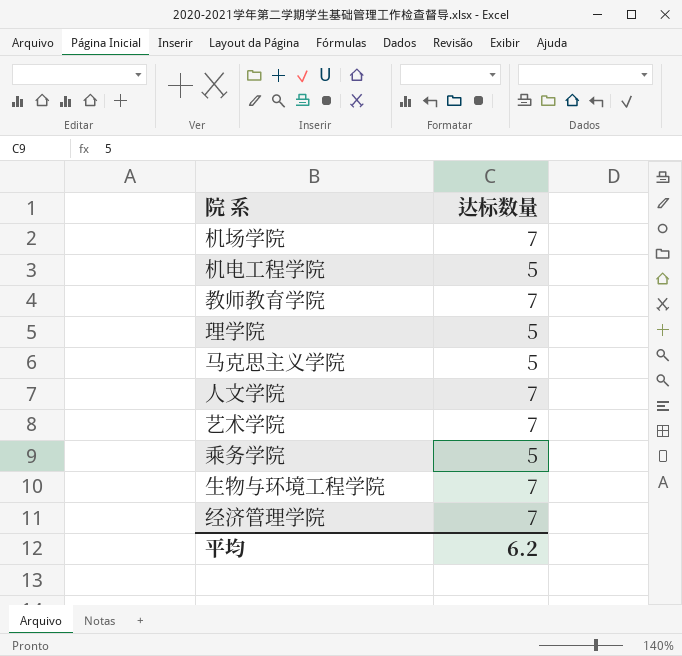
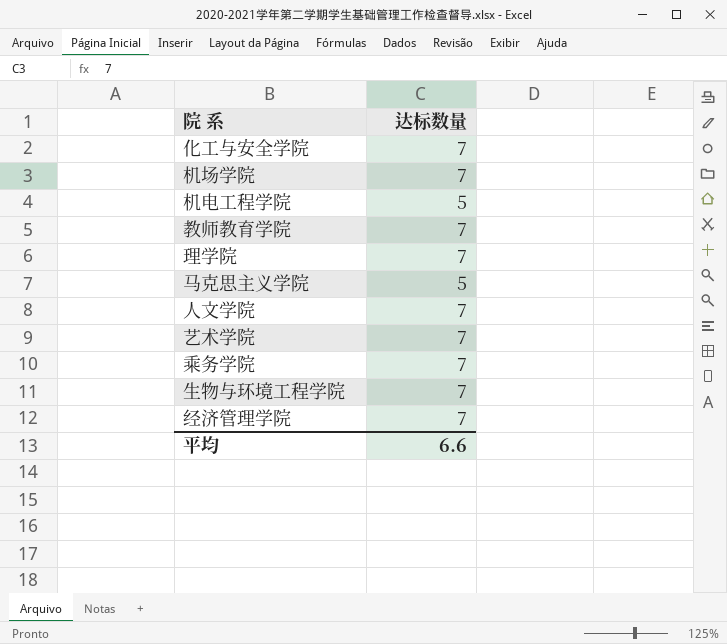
row 化工与安全学院: none -> 7
理学院 | 达标数量: 5 -> 7
乘务学院 | 达标数量: 5 -> 7
平均 | 达标数量: 6.2 -> 6.6

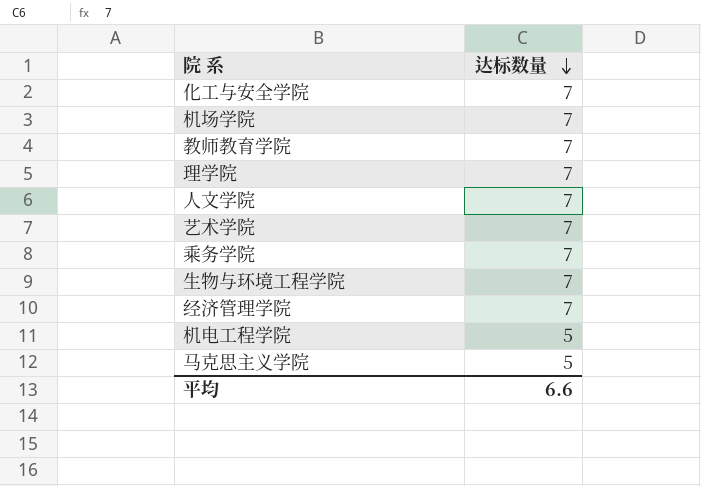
row order: none -> 达标数量 descending

